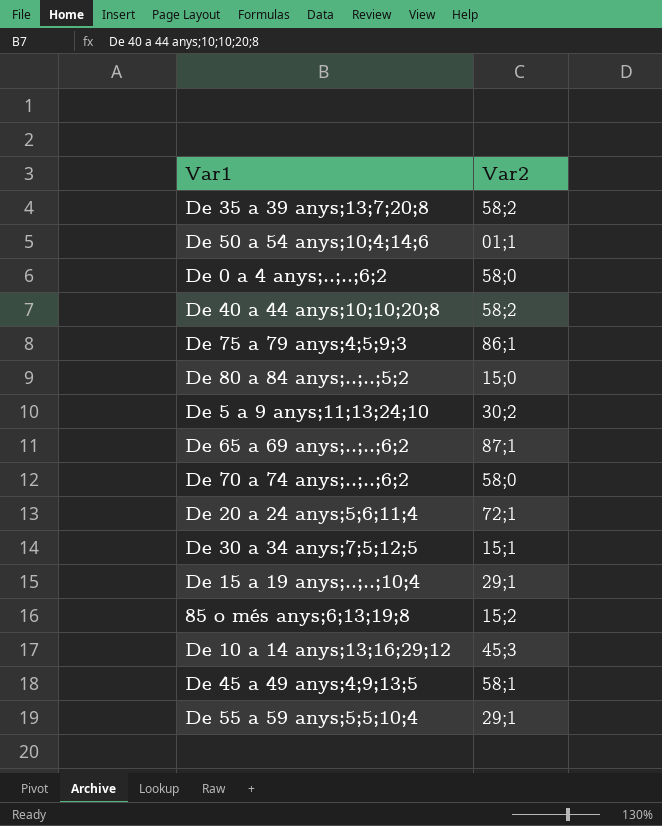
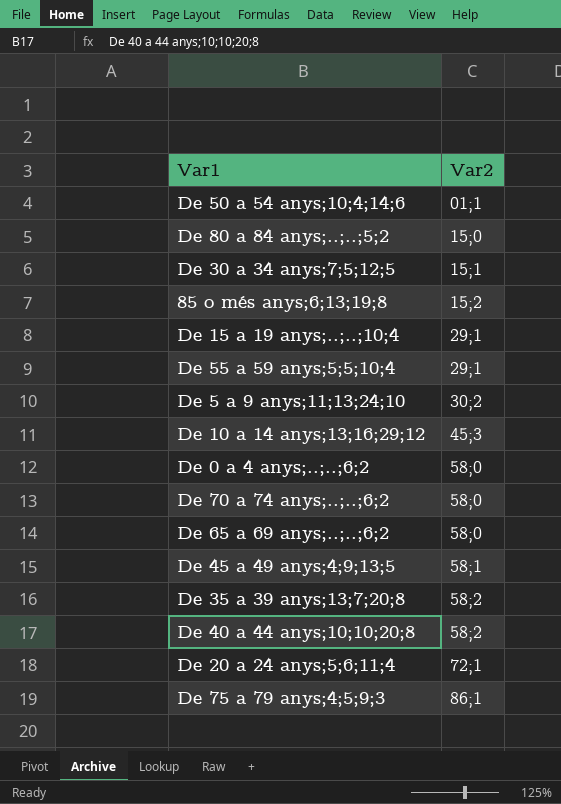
row order: none -> Var2 ascending
De 65 a 69 anys;..;..;6;2 | Var2: 87;1 -> 58;0

